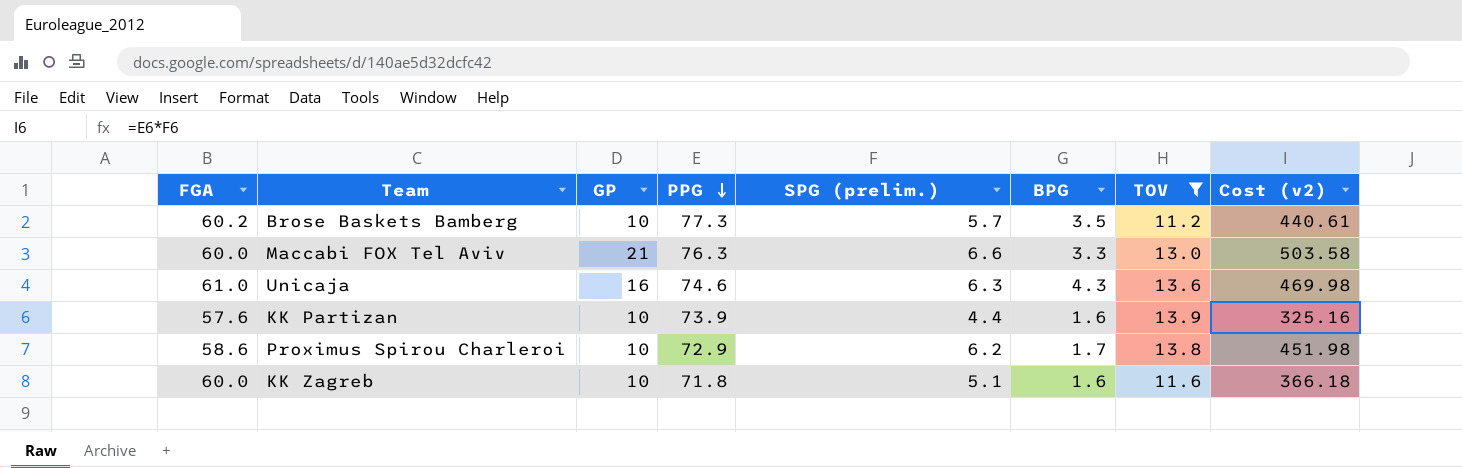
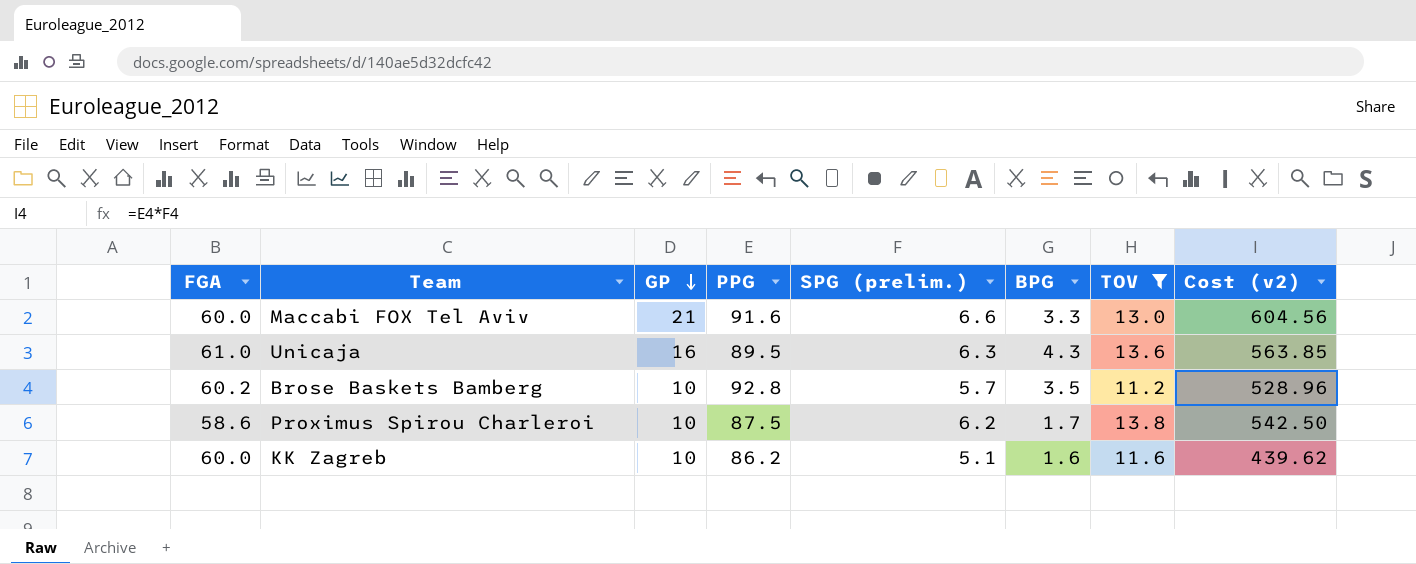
row order: PPG descending -> GP descending
row KK Partizan: 57.6 | 10 | 73.9 | 4.4 | 1.6 | 13.9 | 325.16 -> none
Maccabi FOX Tel Aviv | PPG: 76.3 -> 91.6
Maccabi FOX Tel Aviv | Cost (v2): 503.58 -> 604.56
Unicaja | PPG: 74.6 -> 89.5
Unicaja | Cost (v2): 469.98 -> 563.85
Brose Baskets Bamberg | PPG: 77.3 -> 92.8
Brose Baskets Bamberg | Cost (v2): 440.61 -> 528.96
Proximus Spirou Charleroi | PPG: 72.9 -> 87.5
Proximus Spirou Charleroi | Cost (v2): 451.98 -> 542.50
KK Zagreb | PPG: 71.8 -> 86.2
KK Zagreb | Cost (v2): 366.18 -> 439.62

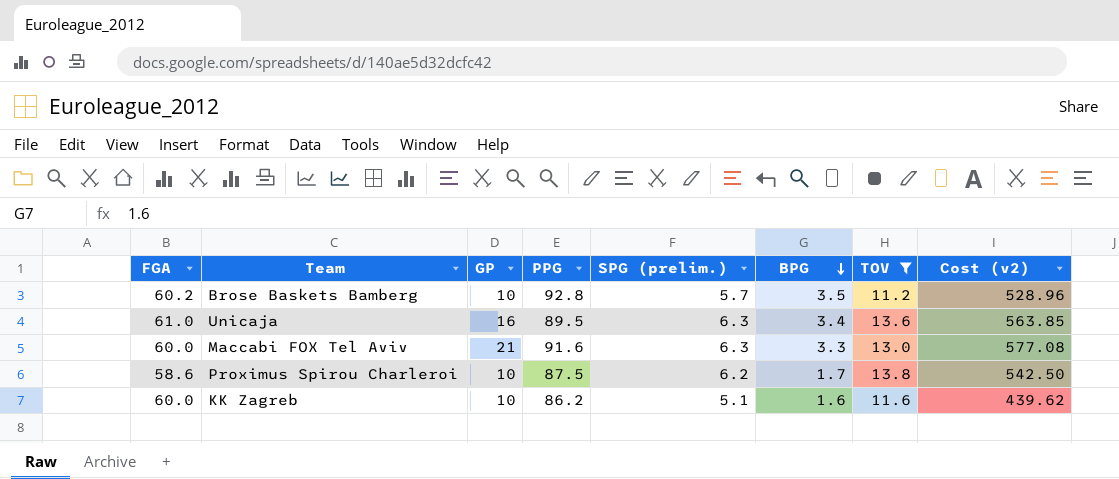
row order: GP descending -> BPG descending
Unicaja | BPG: 4.3 -> 3.4
Maccabi FOX Tel Aviv | SPG (prelim.): 6.6 -> 6.3
Maccabi FOX Tel Aviv | Cost (v2): 604.56 -> 577.08

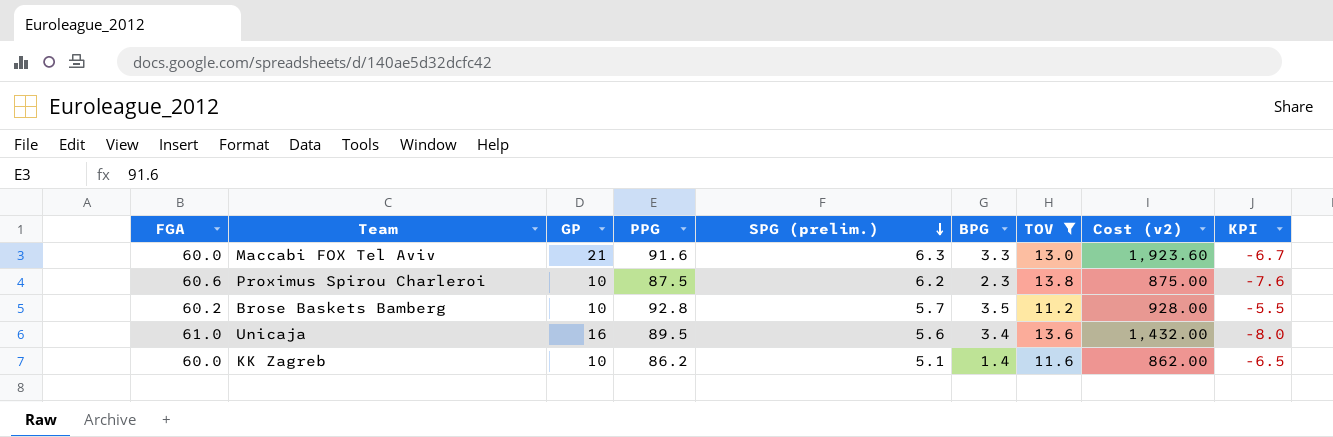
row order: BPG descending -> SPG (prelim.) descending
column Cost (v2) | formula: [PPG] * [SPG (prelim.)] -> [GP] * [PPG]
column KPI | formula: none -> [SPG (prelim.)] - [TOV]
Proximus Spirou Charleroi | FGA: 58.6 -> 60.6
Proximus Spirou Charleroi | BPG: 1.7 -> 2.3
Unicaja | SPG (prelim.): 6.3 -> 5.6
KK Zagreb | BPG: 1.6 -> 1.4

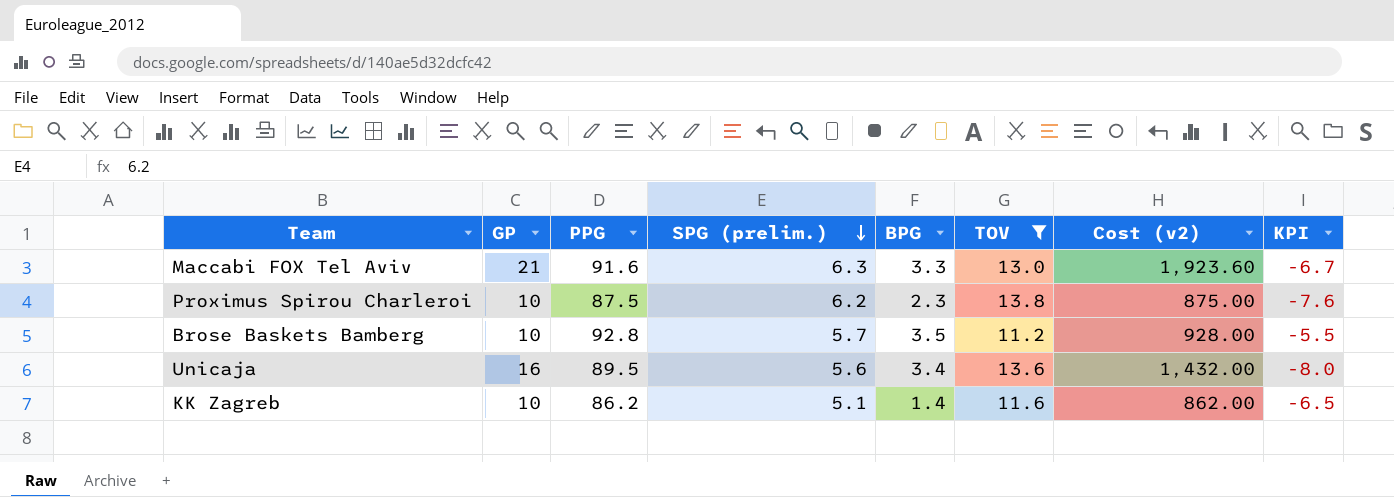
column FGA | position: 1 -> none

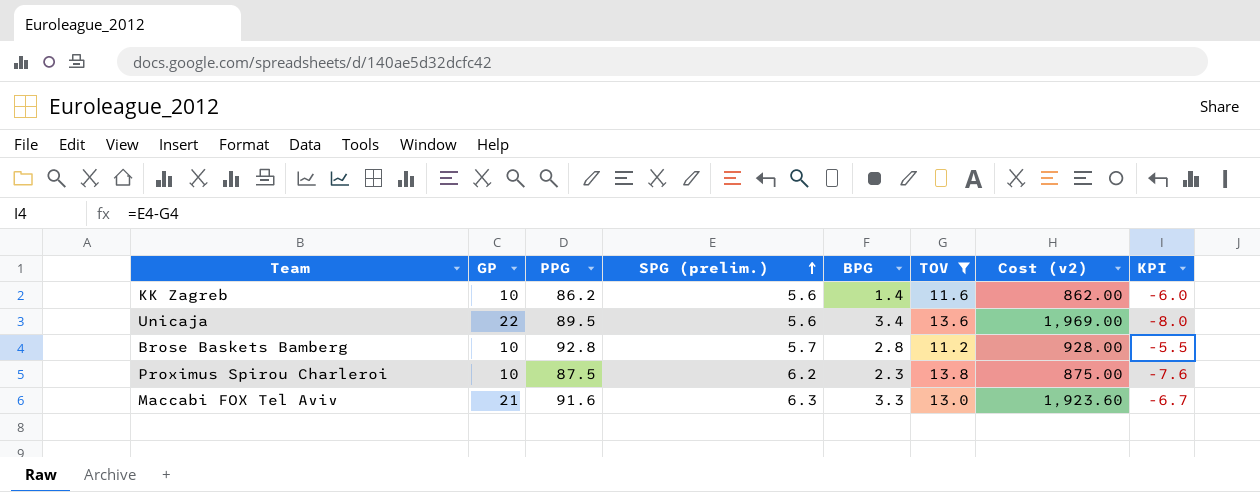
row order: SPG (prelim.) descending -> SPG (prelim.) ascending
KK Zagreb | SPG (prelim.): 5.1 -> 5.6
KK Zagreb | KPI: -6.5 -> -6.0
Unicaja | GP: 16 -> 22
Unicaja | Cost (v2): 1,432.00 -> 1,969.00
Brose Baskets Bamberg | BPG: 3.5 -> 2.8

